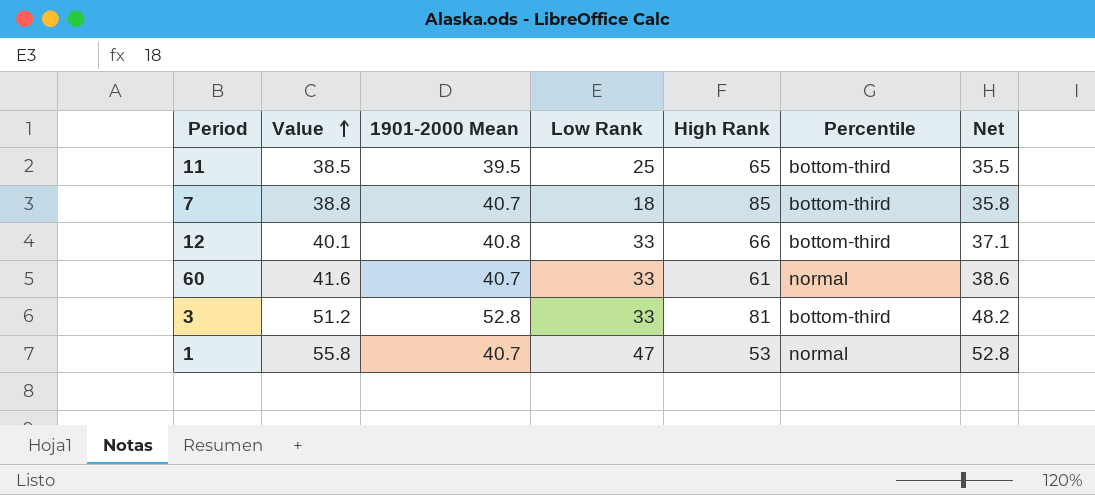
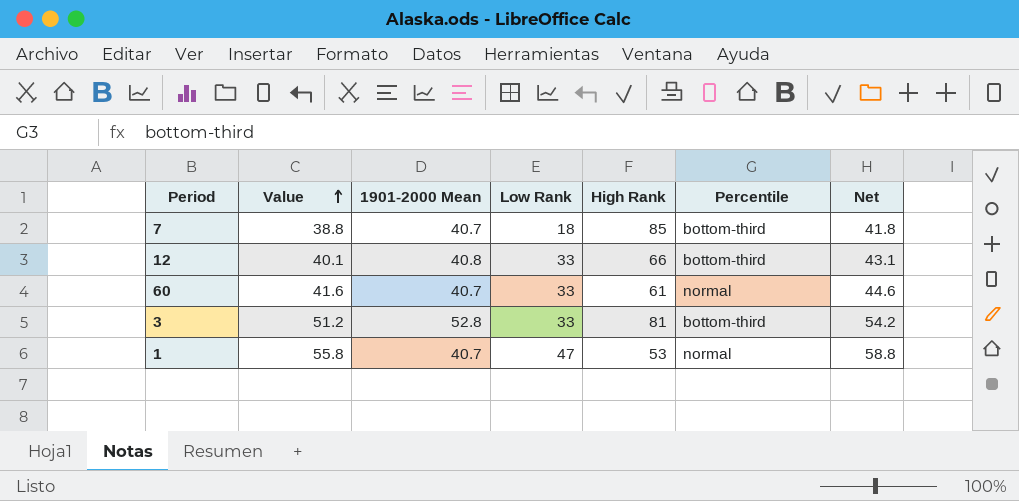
column Net | formula: [Value] - 3 -> [Value] + 3
row 11: 38.5 | 39.5 | 25 | 65 | bottom-third | 35.5 -> none

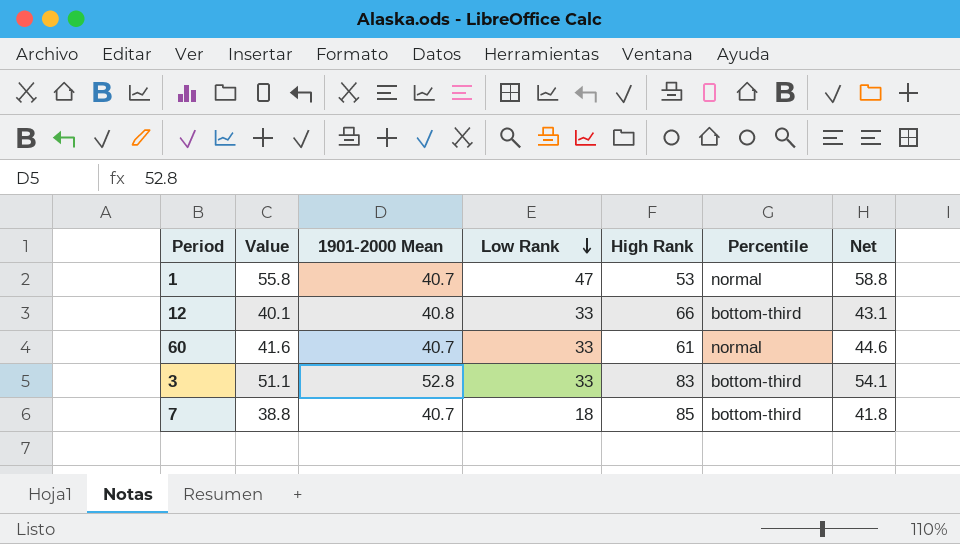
row order: Value ascending -> Low Rank descending
3 | Value: 51.2 -> 51.1
3 | High Rank: 81 -> 83
3 | Net: 54.2 -> 54.1

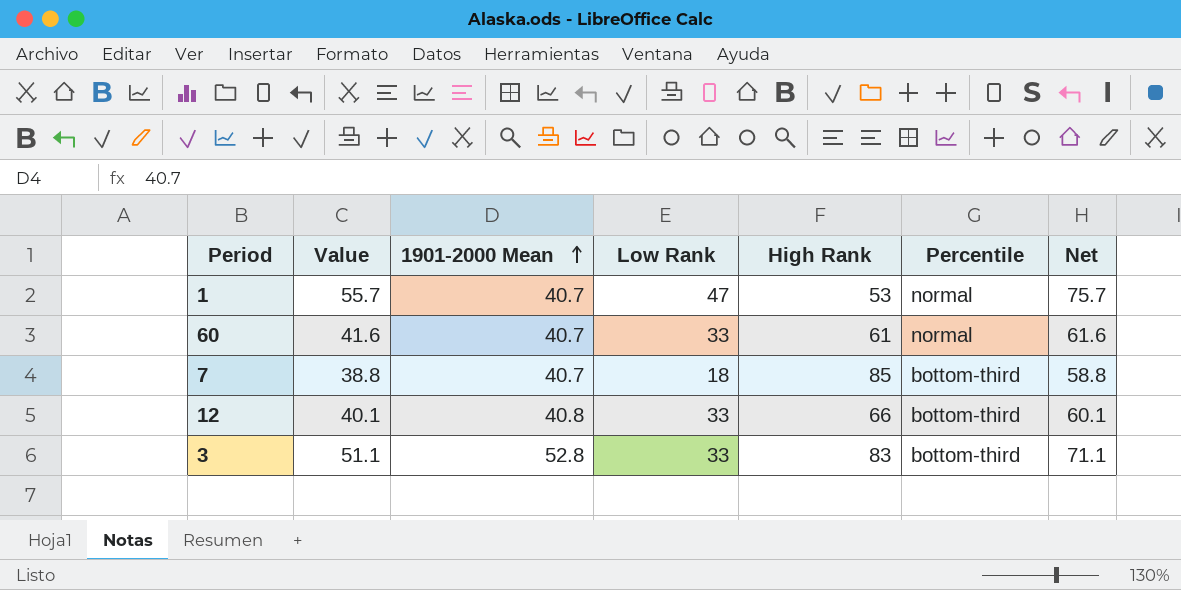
row order: Low Rank descending -> 1901-2000 Mean ascending
column Net | formula: [Value] + 3 -> [Value] + 20
1 | Value: 55.8 -> 55.7

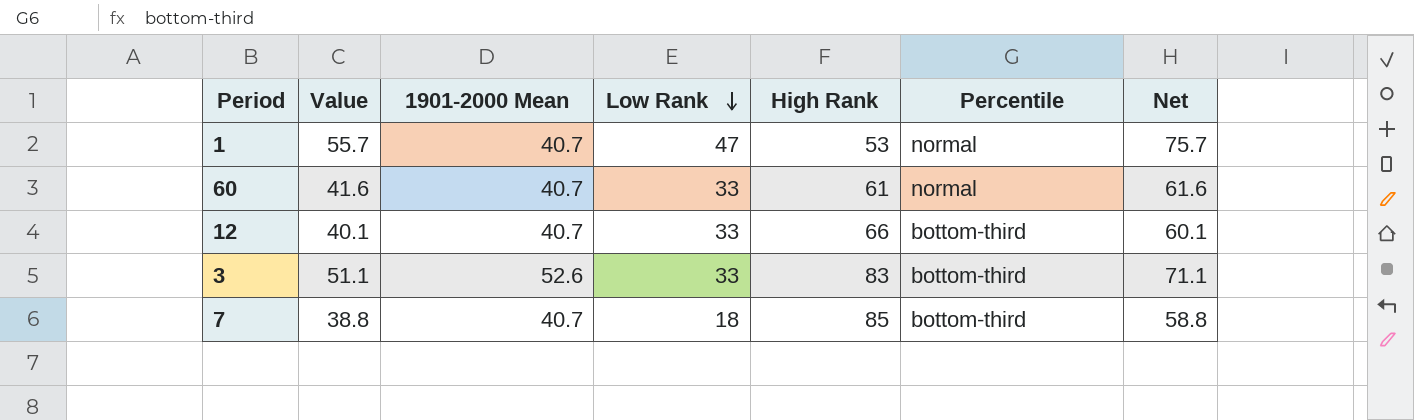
row order: 1901-2000 Mean ascending -> Low Rank descending
12 | 1901-2000 Mean: 40.8 -> 40.7
3 | 1901-2000 Mean: 52.8 -> 52.6

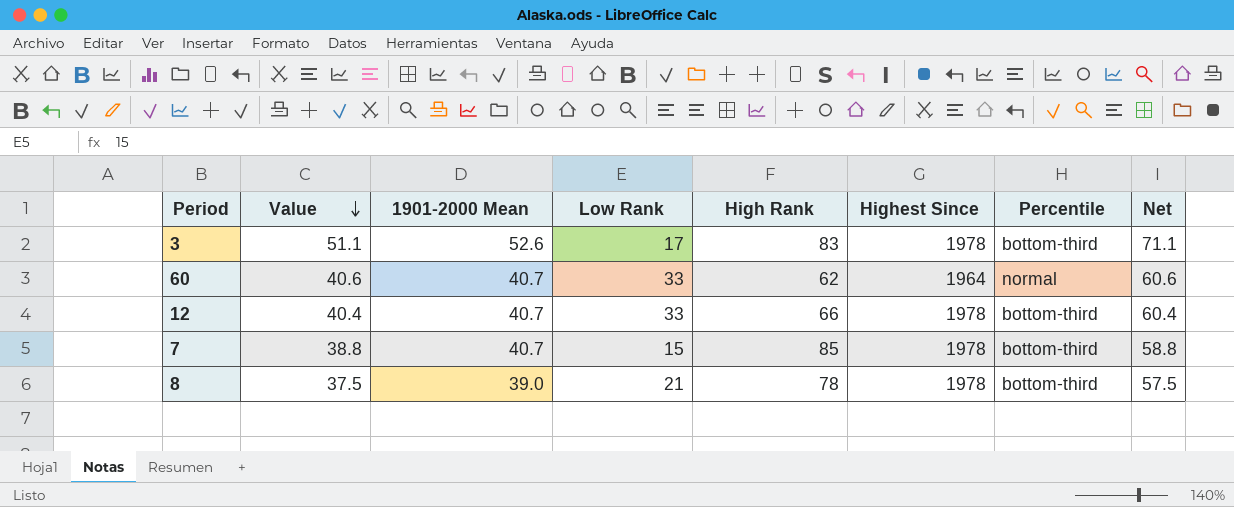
row order: Low Rank descending -> Value descending
column Highest Since | position: none -> 6
row 1: 55.7 | 40.7 | 47 | 53 | normal | 75.7 -> none
3 | Low Rank: 33 -> 17
60 | Value: 41.6 -> 40.6
60 | High Rank: 61 -> 62
60 | Net: 61.6 -> 60.6
12 | Value: 40.1 -> 40.4
12 | Net: 60.1 -> 60.4
7 | Low Rank: 18 -> 15
row 8: none -> 37.5 | 39.0 | 21 | 78 | 1978 | bottom-third | 57.5

